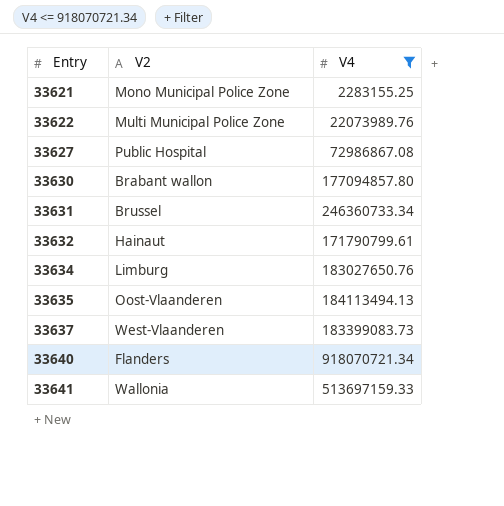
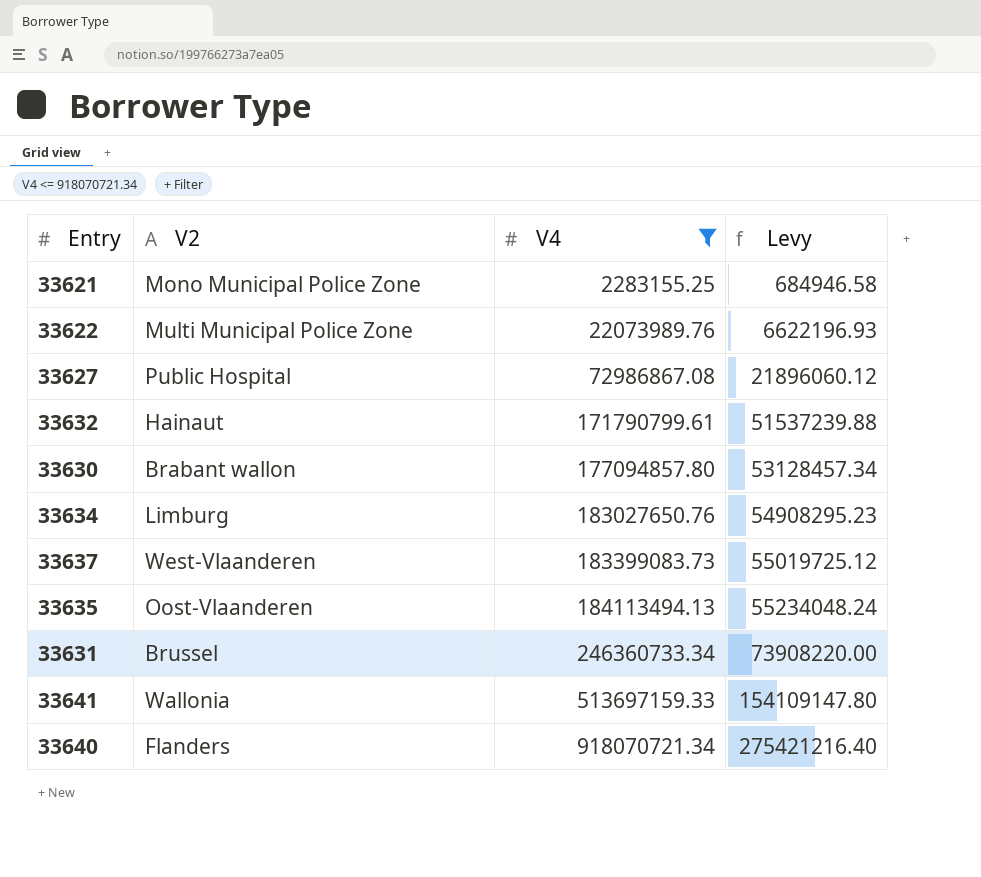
row order: Entry ascending -> V4 ascending
column Levy | formula: none -> [V4] * 0.3

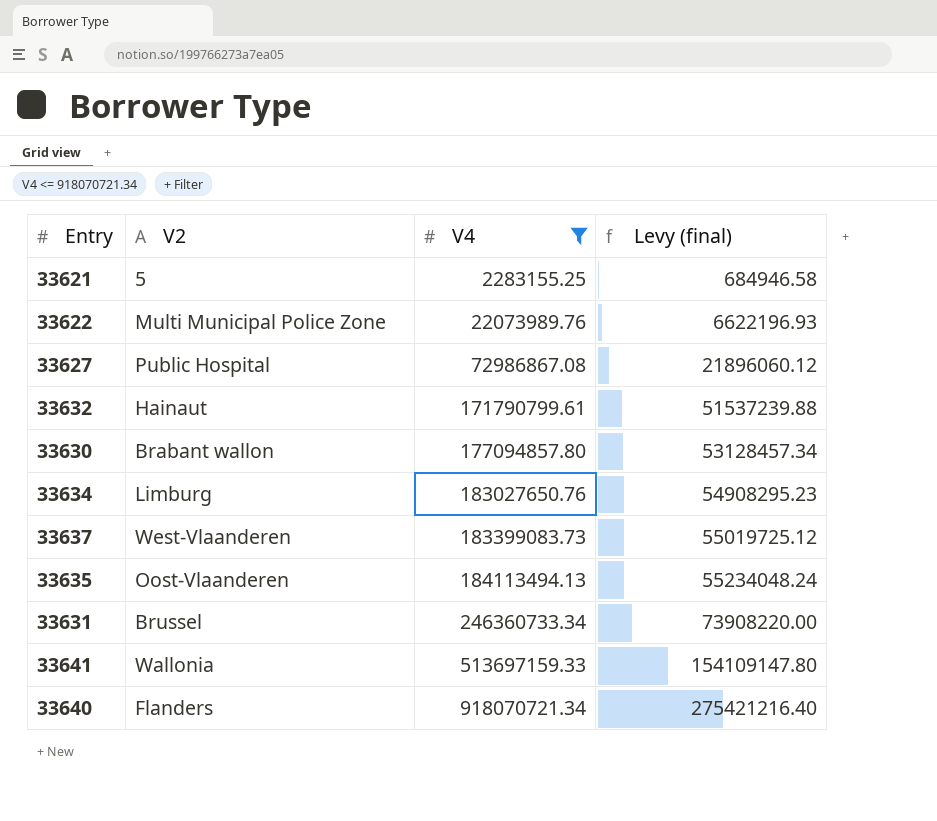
column name: Levy -> Levy (final)
33621 | V2: Mono Municipal Police Zone -> 5

